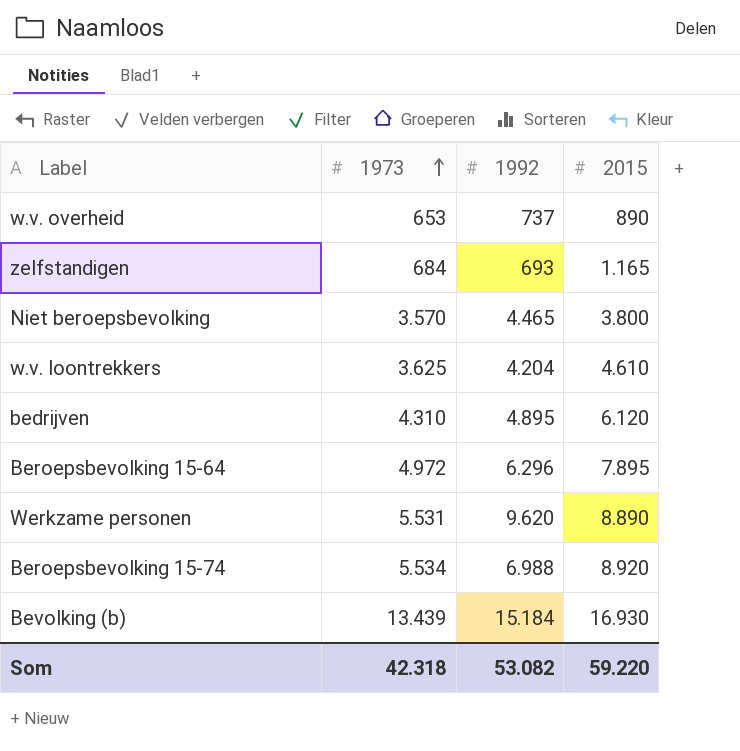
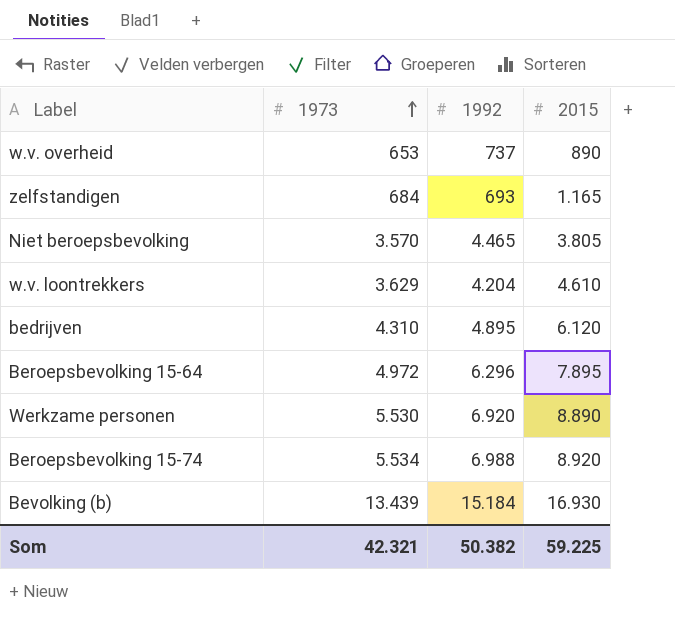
Niet beroepsbevolking | 2015: 3.800 -> 3.805
w.v. loontrekkers | 1973: 3.625 -> 3.629
Werkzame personen | 1973: 5.531 -> 5.530
Werkzame personen | 1992: 9.620 -> 6.920
Som | 1973: 42.318 -> 42.321
Som | 1992: 53.082 -> 50.382
Som | 2015: 59.220 -> 59.225

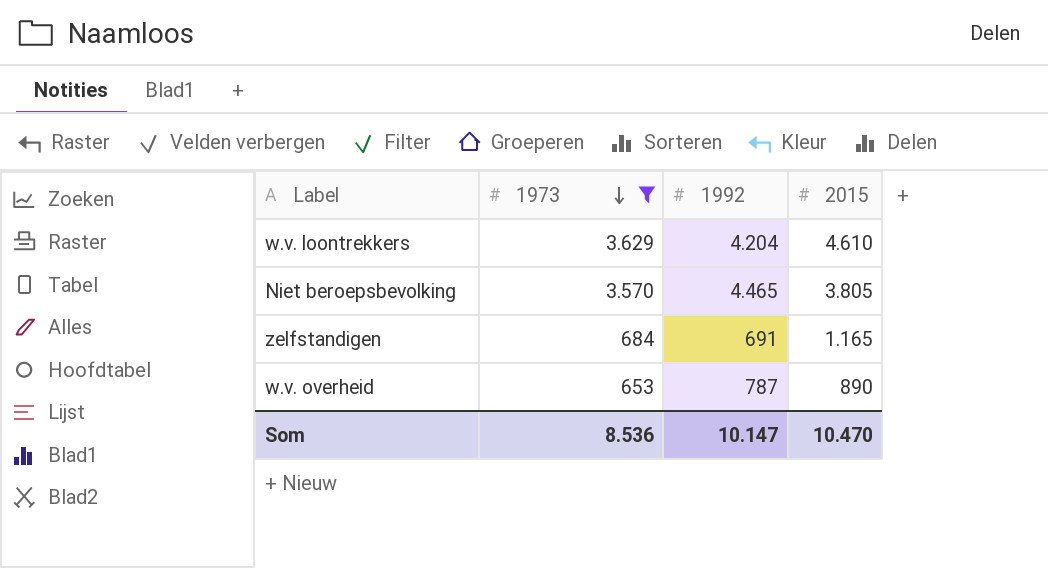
filter: none -> 1973 <= 3.629
row order: 1973 ascending -> 1973 descending
zelfstandigen | 1992: 693 -> 691
w.v. overheid | 1992: 737 -> 787
Som | 1973: 42.321 -> 8.536
Som | 1992: 50.382 -> 10.147
Som | 2015: 59.225 -> 10.470

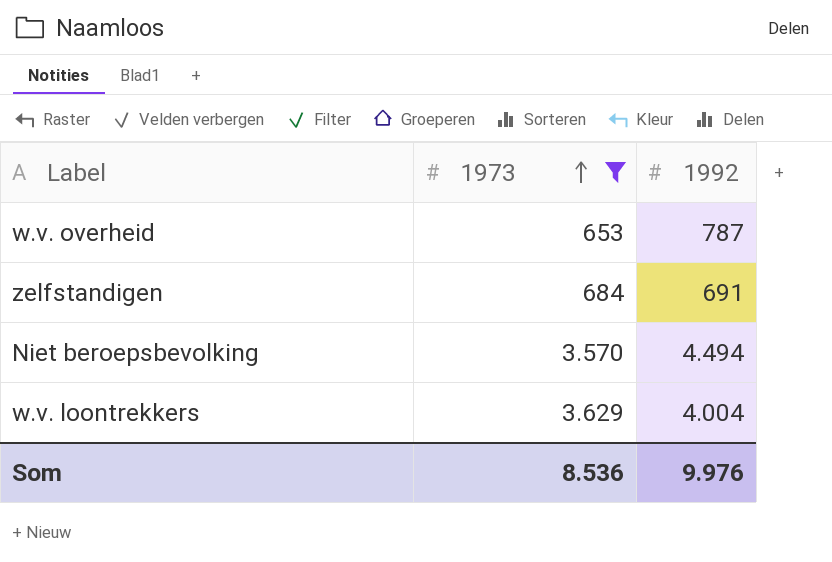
row order: 1973 descending -> 1973 ascending
column 2015 | position: 4 -> none
Niet beroepsbevolking | 1992: 4.465 -> 4.494
w.v. loontrekkers | 1992: 4.204 -> 4.004
Som | 1992: 10.147 -> 9.976

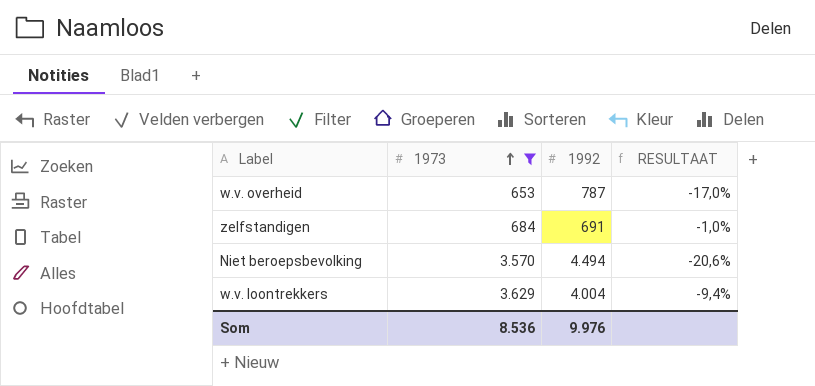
column RESULTAAT | formula: none -> ([1973] - [1992]) / [1992]

